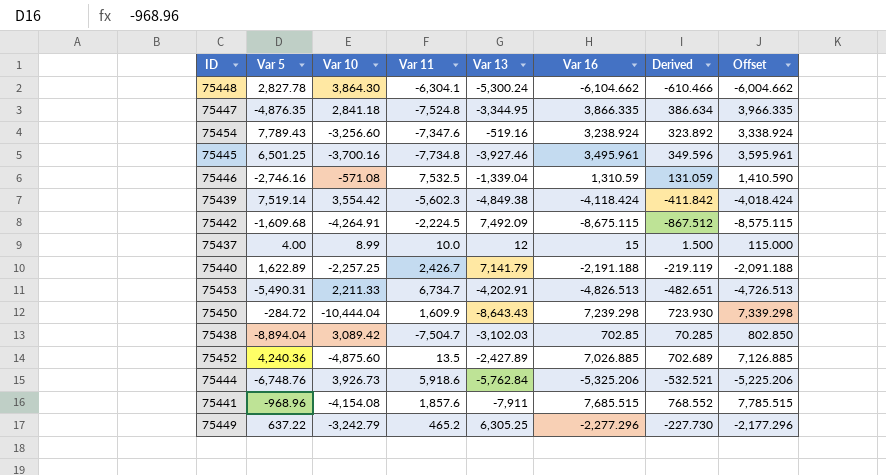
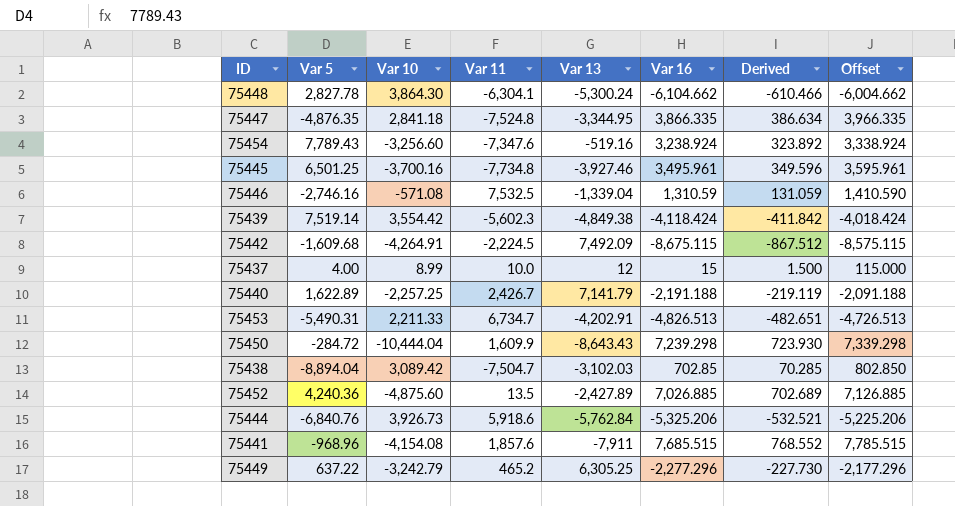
75444 | Var 5: -6,748.76 -> -6,840.76

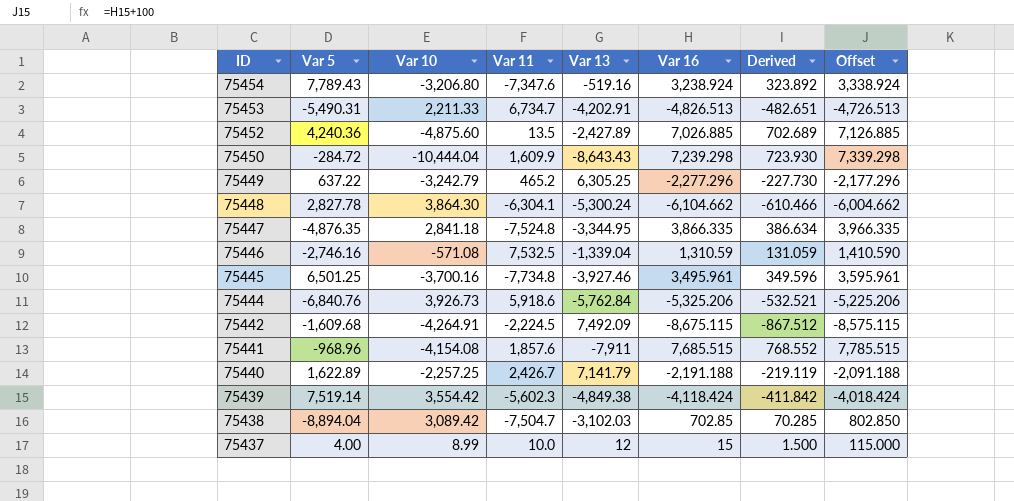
row order: none -> ID descending
75454 | Var 10: -3,256.60 -> -3,206.80

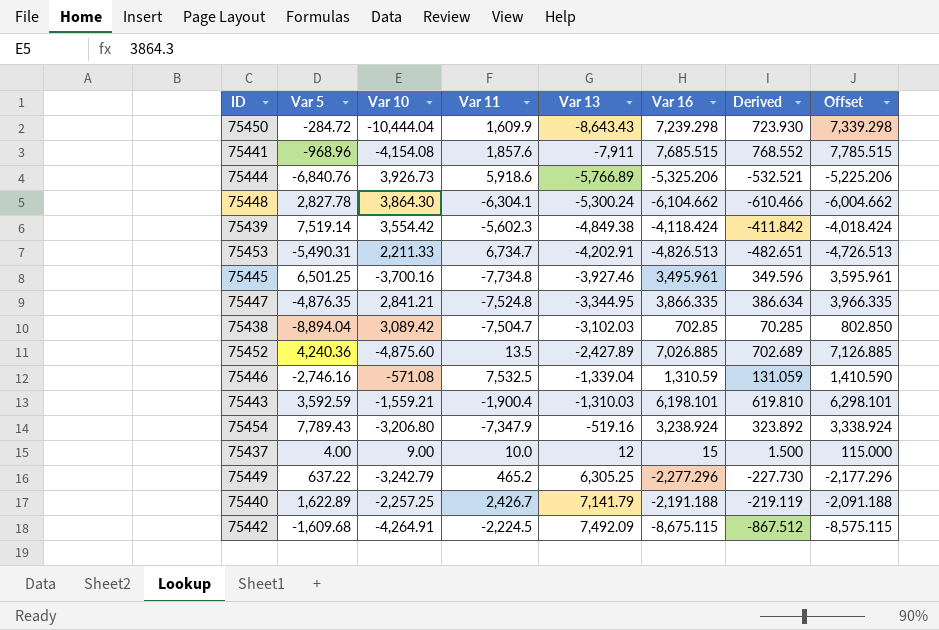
row order: ID descending -> Var 13 ascending
75444 | Var 13: -5,762.84 -> -5,766.89
75447 | Var 10: 2,841.18 -> 2,841.21
row 75443: none -> 3,592.59 | -1,559.21 | -1,900.4 | -1,310.03 | 6,198.101 | 619.810 | 6,298.101
75454 | Var 11: -7,347.6 -> -7,347.9
75437 | Var 10: 8.99 -> 9.00

